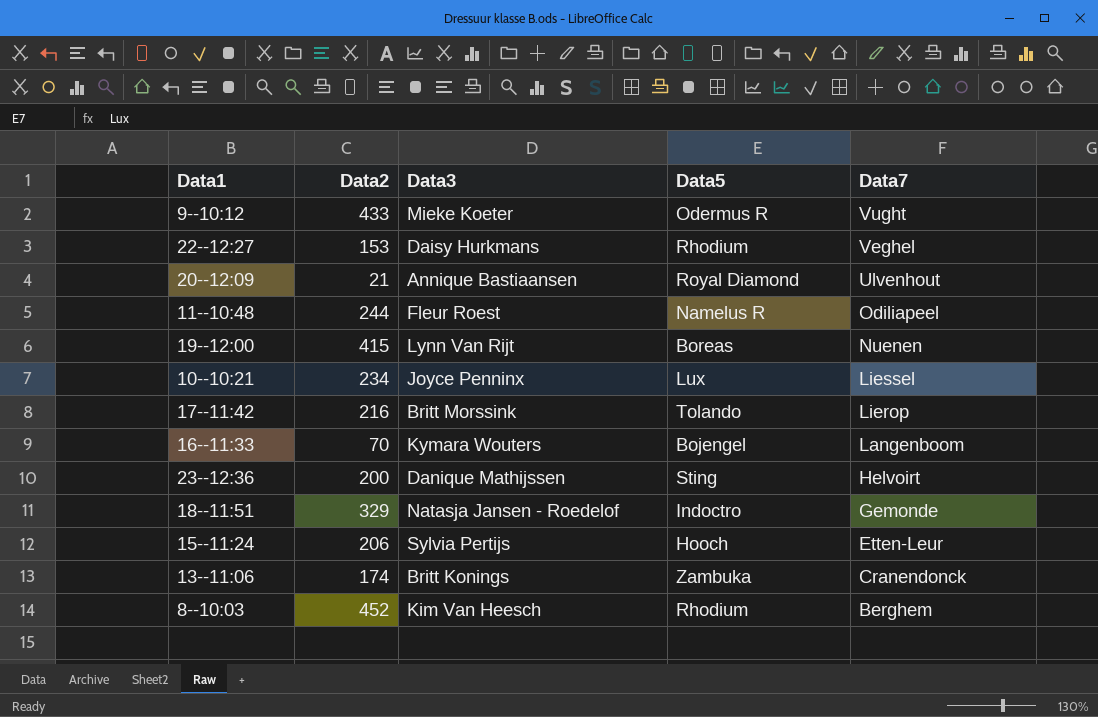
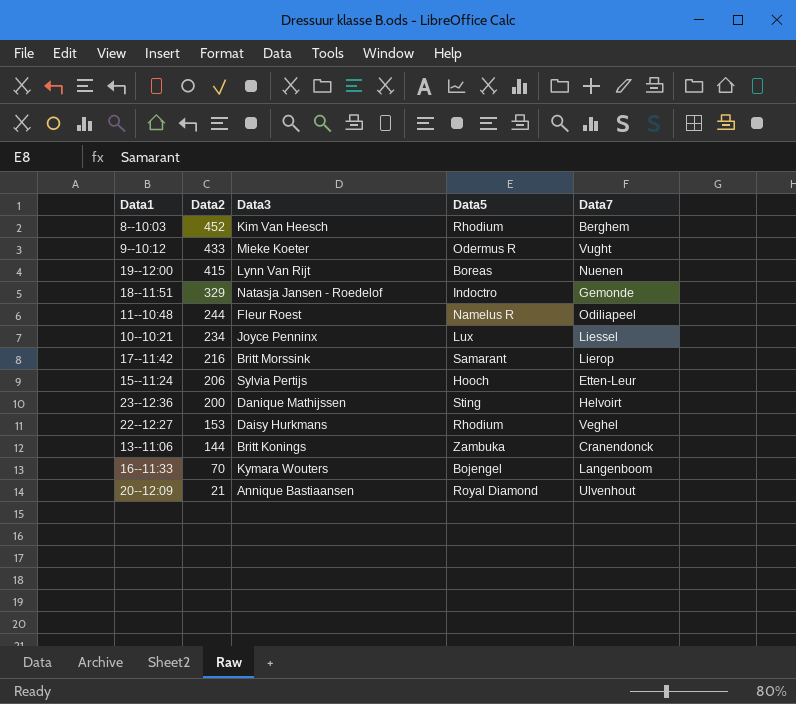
row order: Data7 descending -> Data2 descending
17--11:42 | Data5: Tolando -> Samarant
13--11:06 | Data2: 174 -> 144

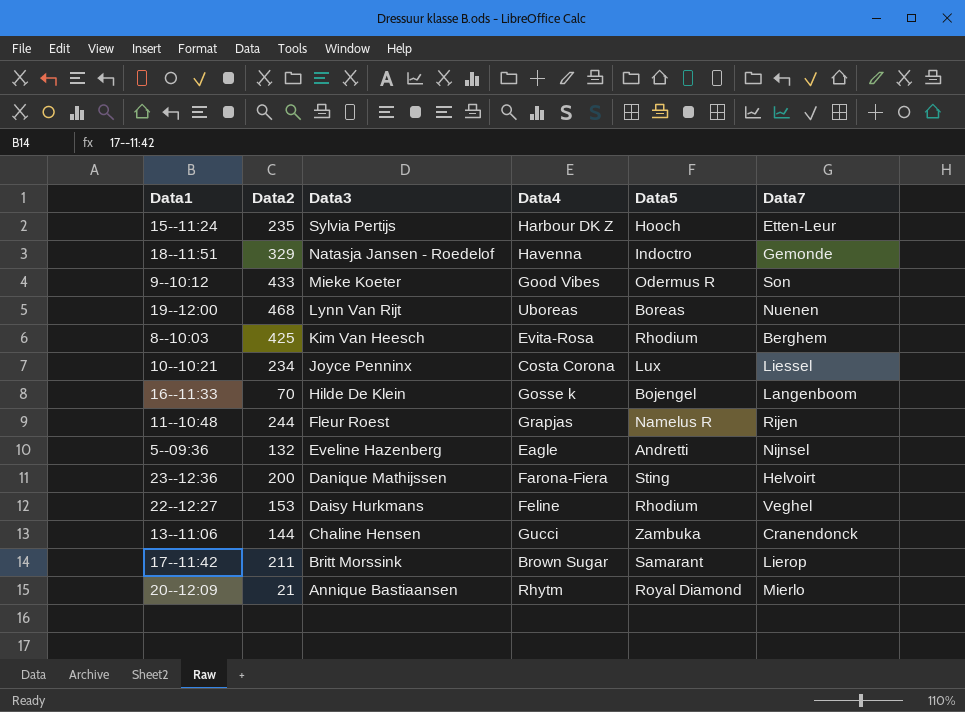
row order: Data2 descending -> Data3 descending
column Data4 | position: none -> 4
15--11:24 | Data2: 206 -> 235
9--10:12 | Data7: Vught -> Son
19--12:00 | Data2: 415 -> 468
8--10:03 | Data2: 452 -> 425
16--11:33 | Data3: Kymara Wouters -> Hilde De Klein
11--10:48 | Data7: Odiliapeel -> Rijen
row 5--09:36: none -> 132 | Eveline Hazenberg | Eagle | Andretti | Nijnsel
13--11:06 | Data3: Britt Konings -> Chaline Hensen
17--11:42 | Data2: 216 -> 211
20--12:09 | Data7: Ulvenhout -> Mierlo

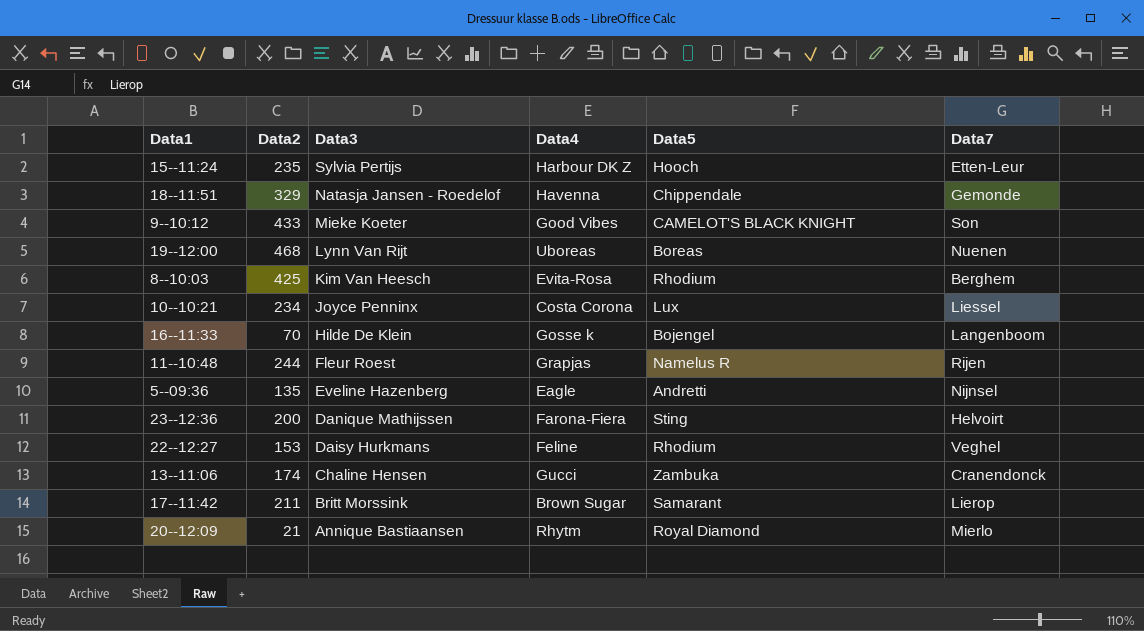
18--11:51 | Data5: Indoctro -> Chippendale
9--10:12 | Data5: Odermus R -> CAMELOT'S BLACK KNIGHT
5--09:36 | Data2: 132 -> 135
13--11:06 | Data2: 144 -> 174

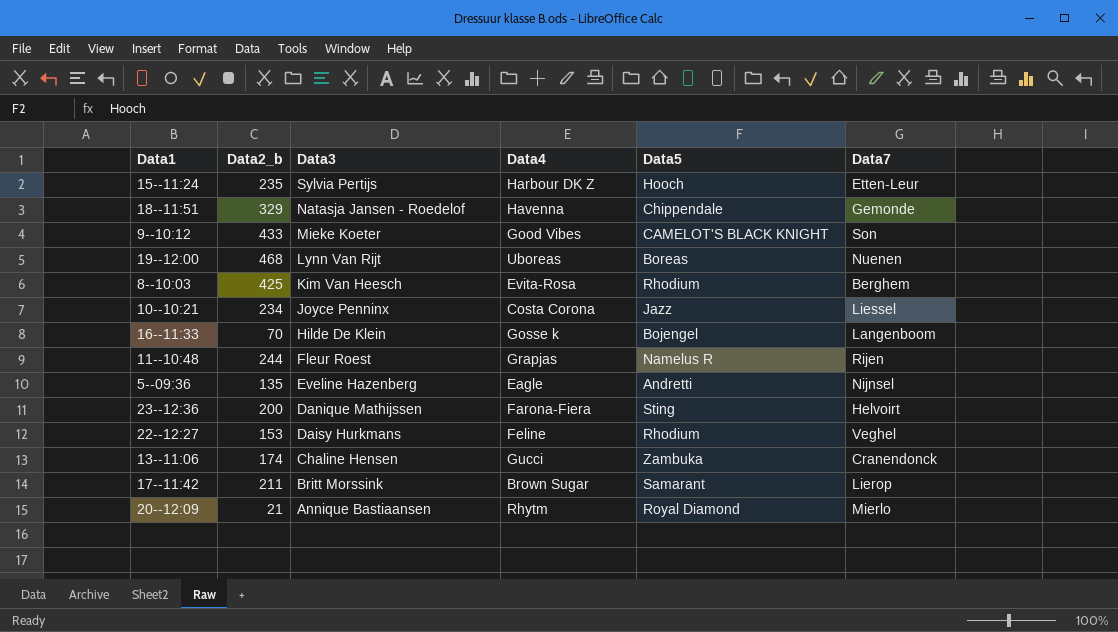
column name: Data2 -> Data2_b
10--10:21 | Data5: Lux -> Jazz

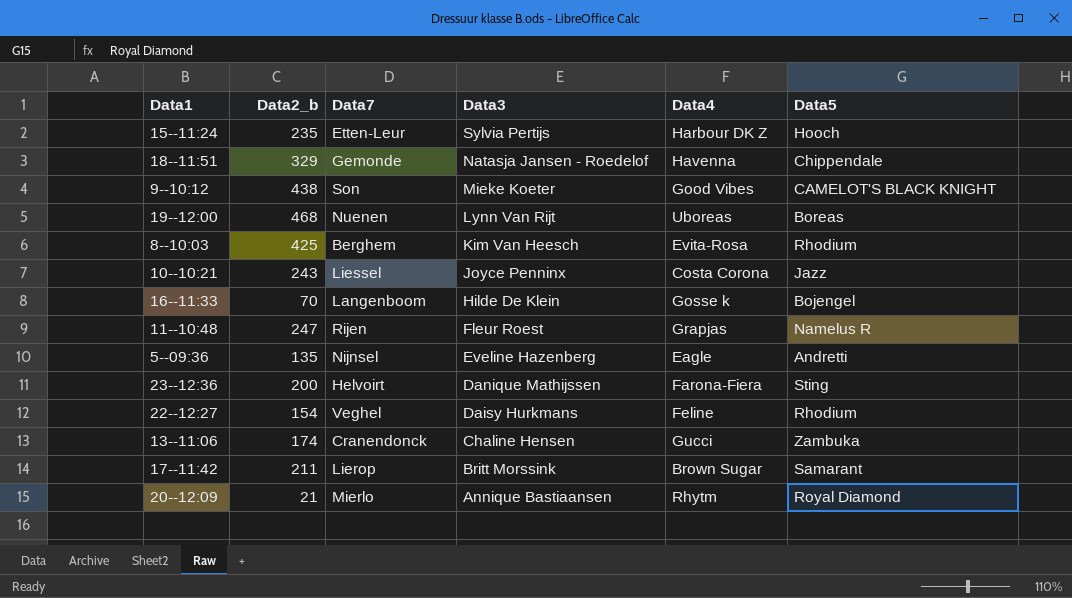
column Data7 | position: 6 -> 3
9--10:12 | Data2_b: 433 -> 438
10--10:21 | Data2_b: 234 -> 243
11--10:48 | Data2_b: 244 -> 247
22--12:27 | Data2_b: 153 -> 154

